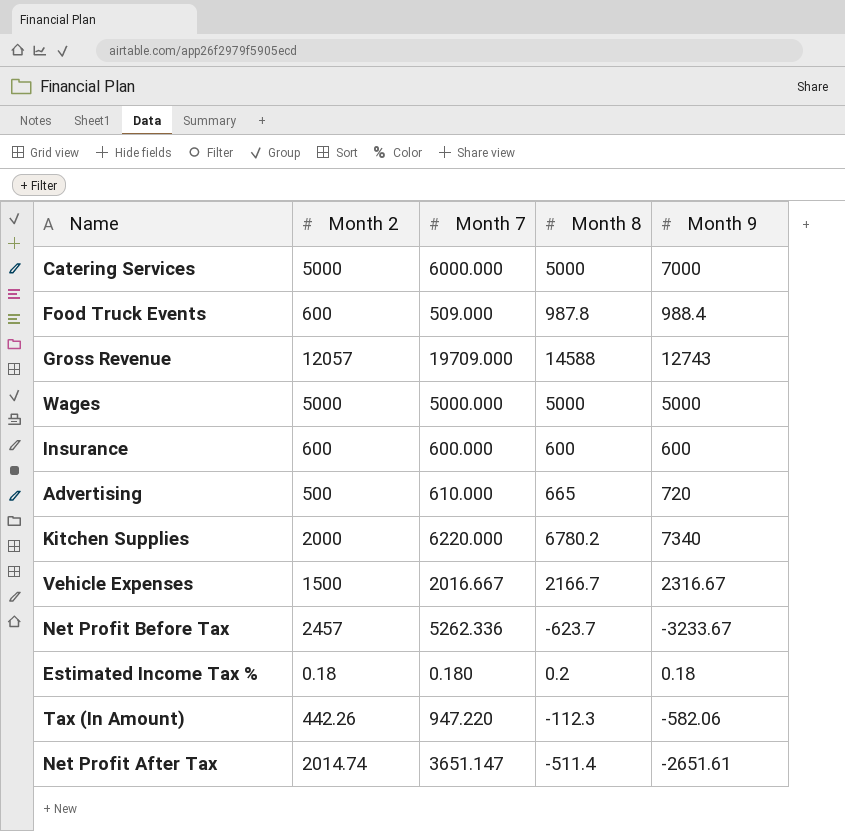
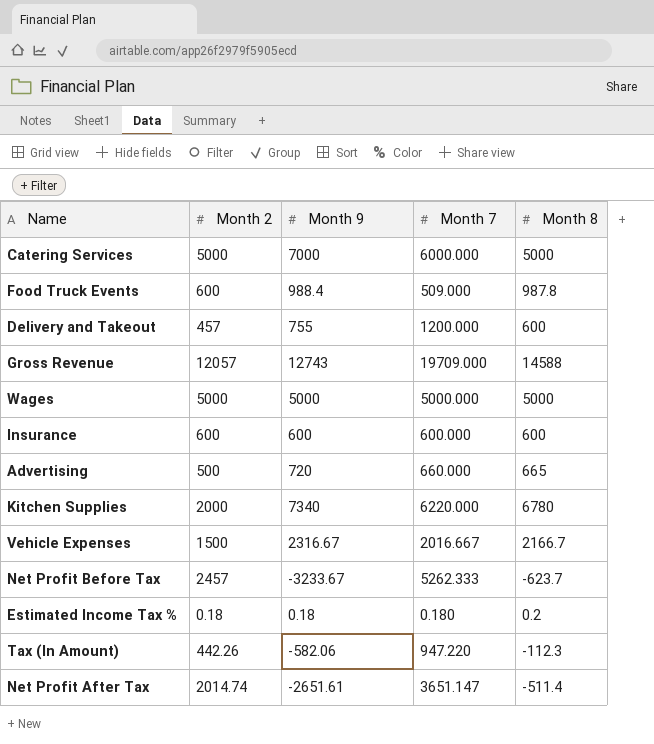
column Month 9 | position: 5 -> 3
row Delivery and Takeout: none -> 457 | 755 | 1200.000 | 600
Advertising | Month 7: 610.000 -> 660.000
Kitchen Supplies | Month 8: 6780.2 -> 6780
Net Profit Before Tax | Month 7: 5262.336 -> 5262.333

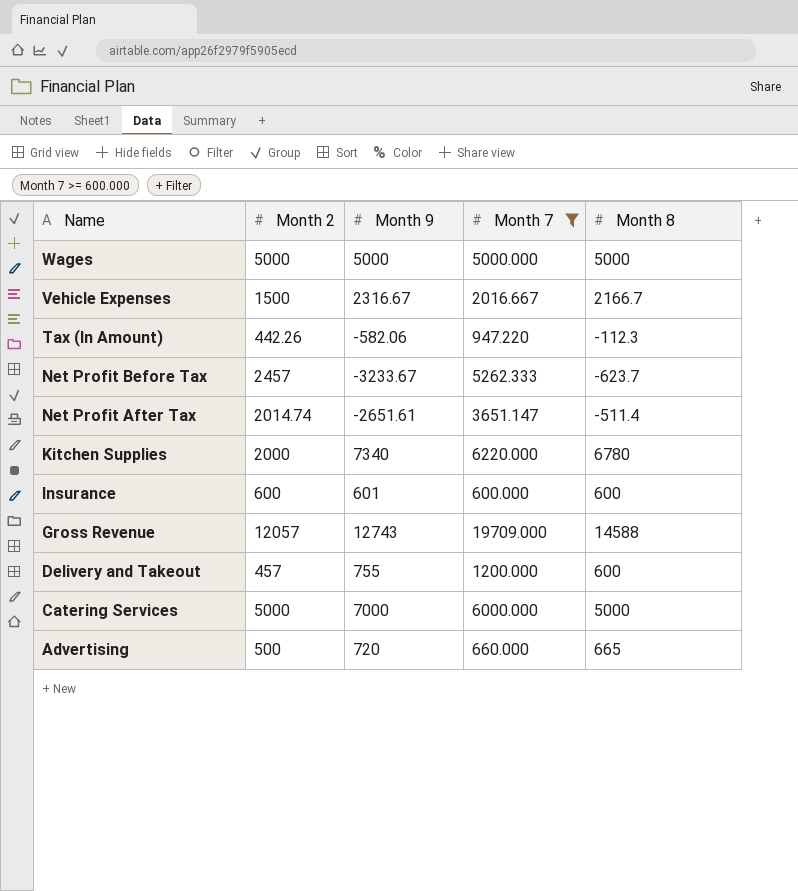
filter: none -> Month 7 >= 600.000
row order: none -> Name descending
Insurance | Month 9: 600 -> 601

